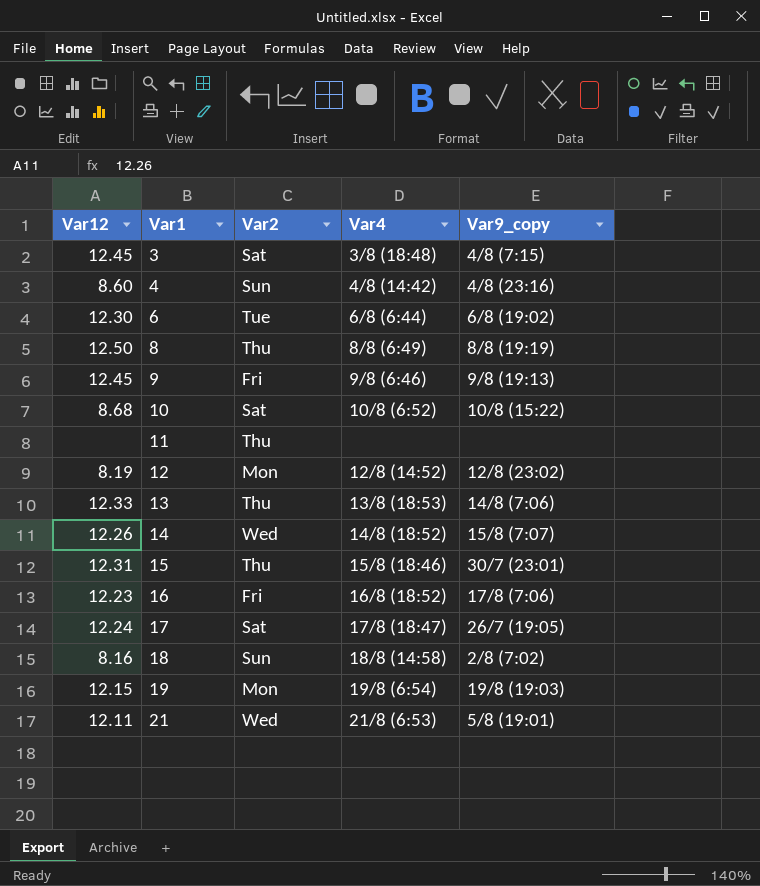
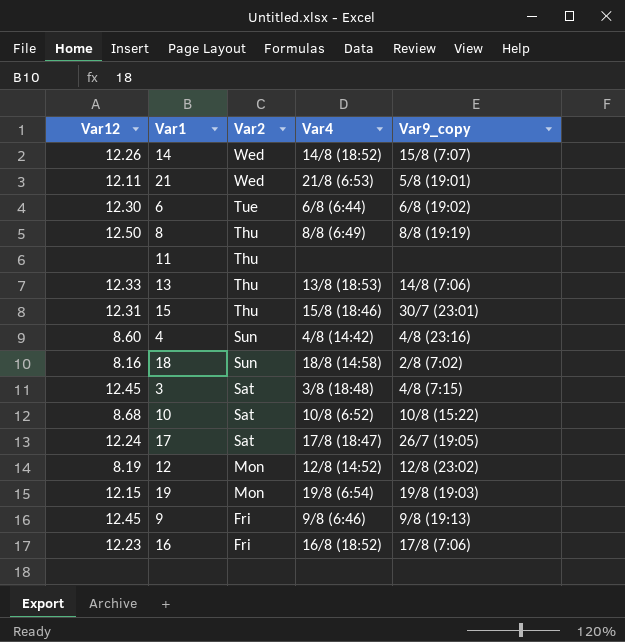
row order: Var1 ascending -> Var2 descending

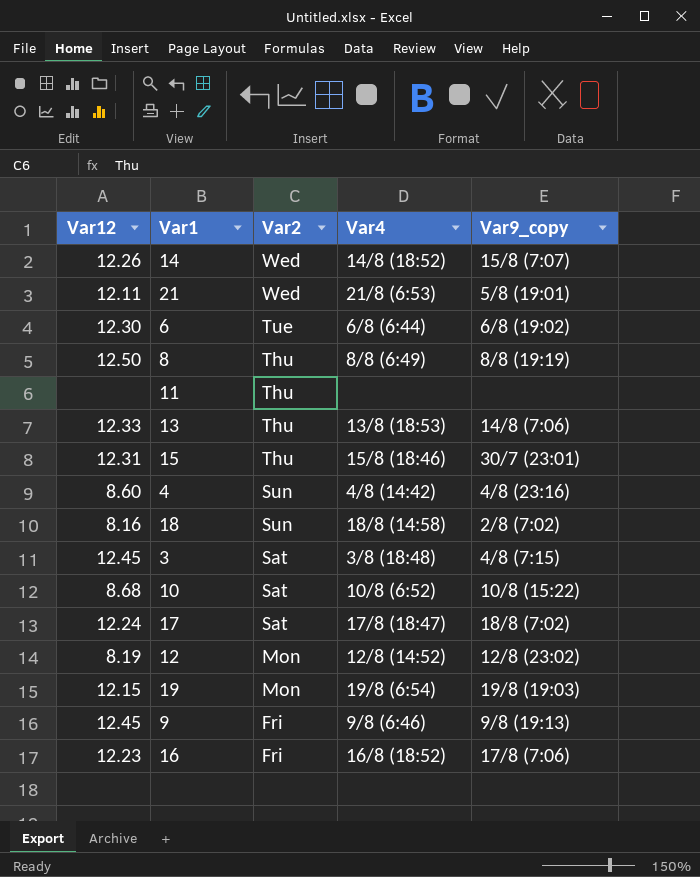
17 | Var9_copy: 26/7 (19:05) -> 18/8 (7:02)

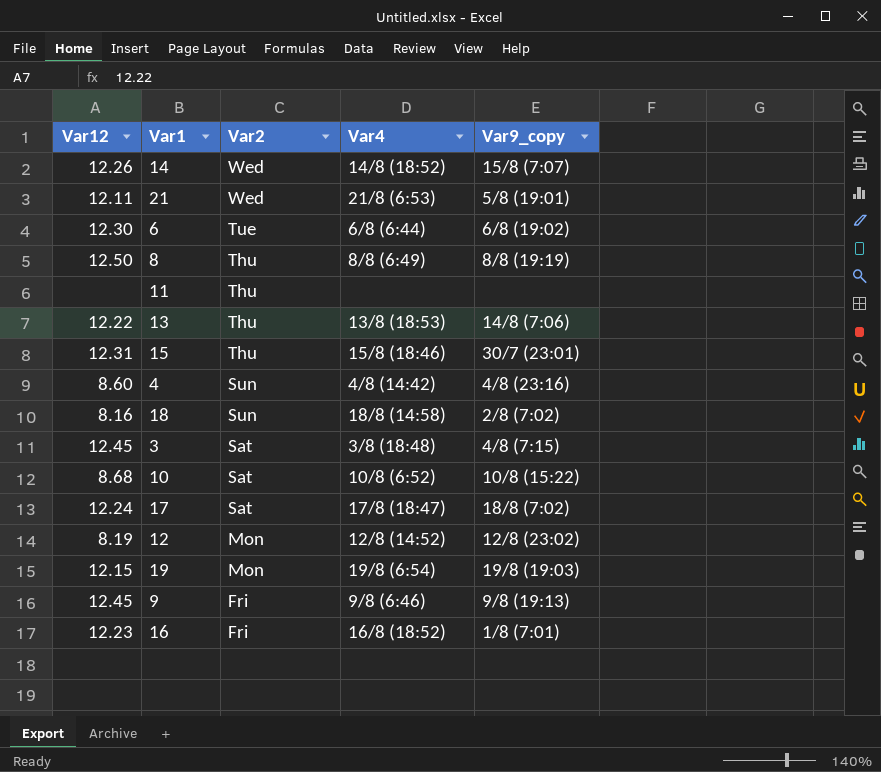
13 | Var12: 12.33 -> 12.22
16 | Var9_copy: 17/8 (7:06) -> 1/8 (7:01)

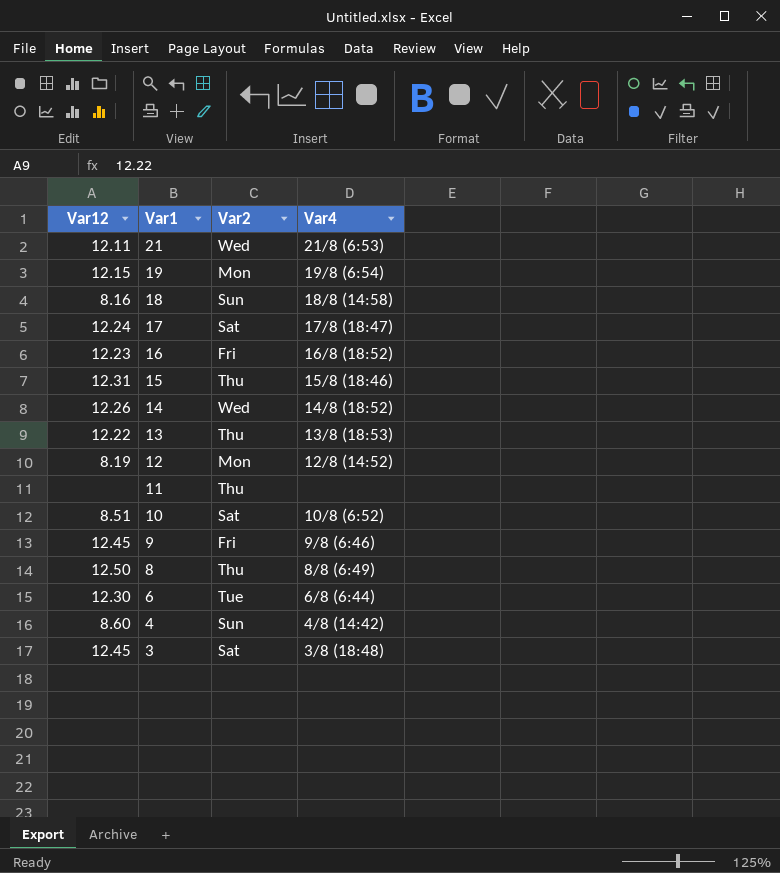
row order: Var2 descending -> Var1 descending
column Var9_copy | position: 5 -> none
10 | Var12: 8.68 -> 8.51

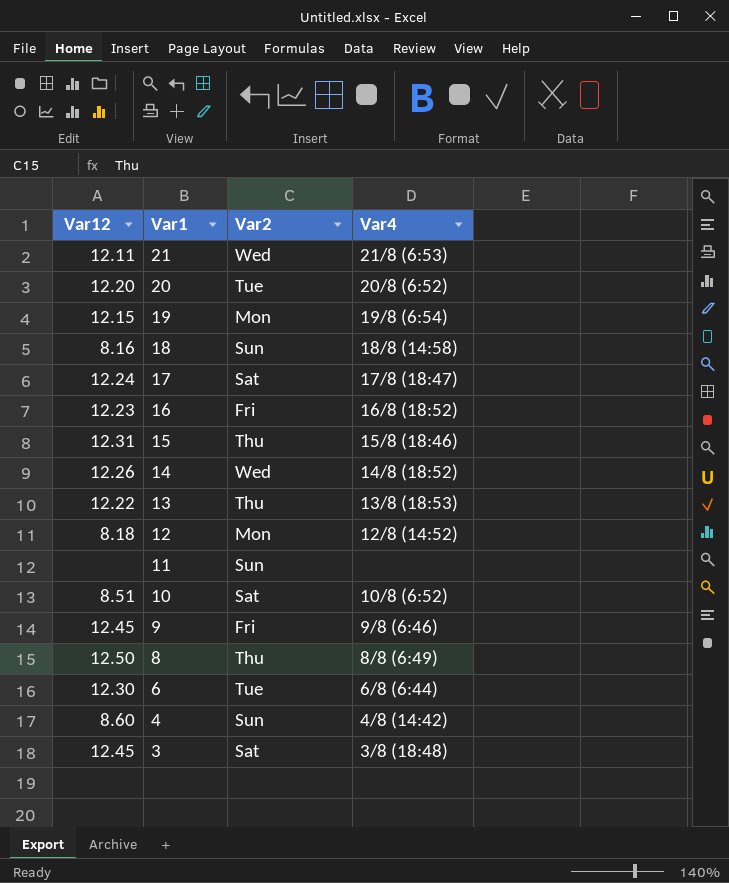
row 20: none -> 12.20 | Tue | 20/8 (6:52)
12 | Var12: 8.19 -> 8.18
11 | Var2: Thu -> Sun

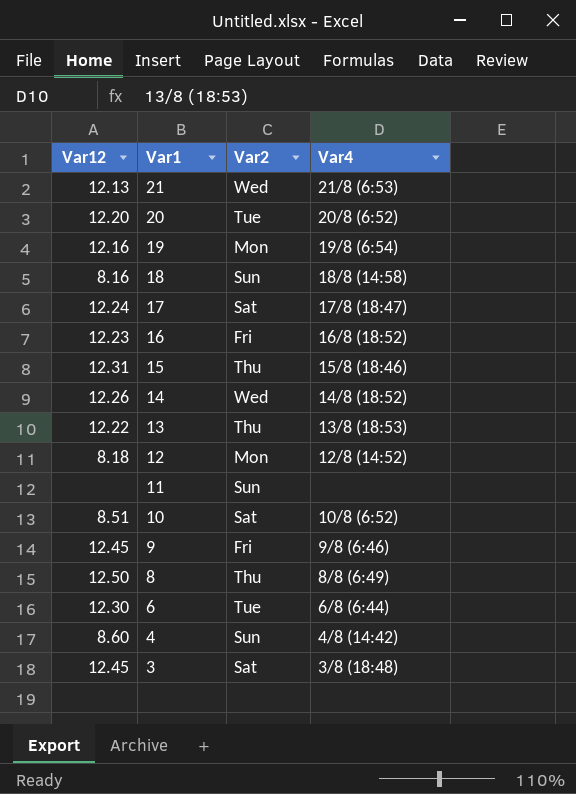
21 | Var12: 12.11 -> 12.13
19 | Var12: 12.15 -> 12.16

